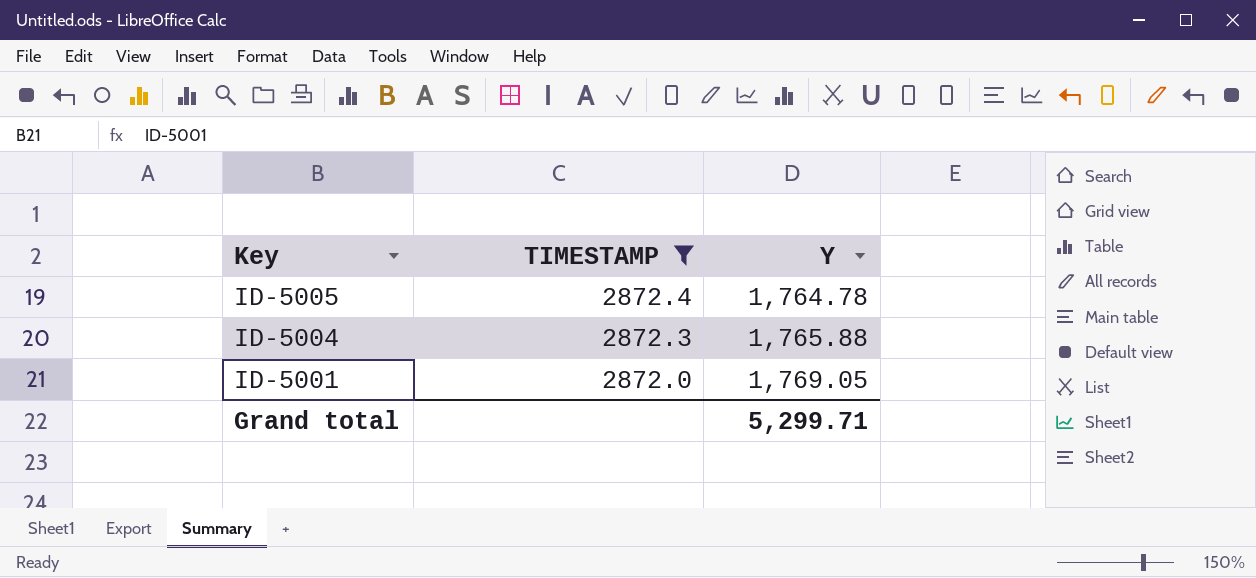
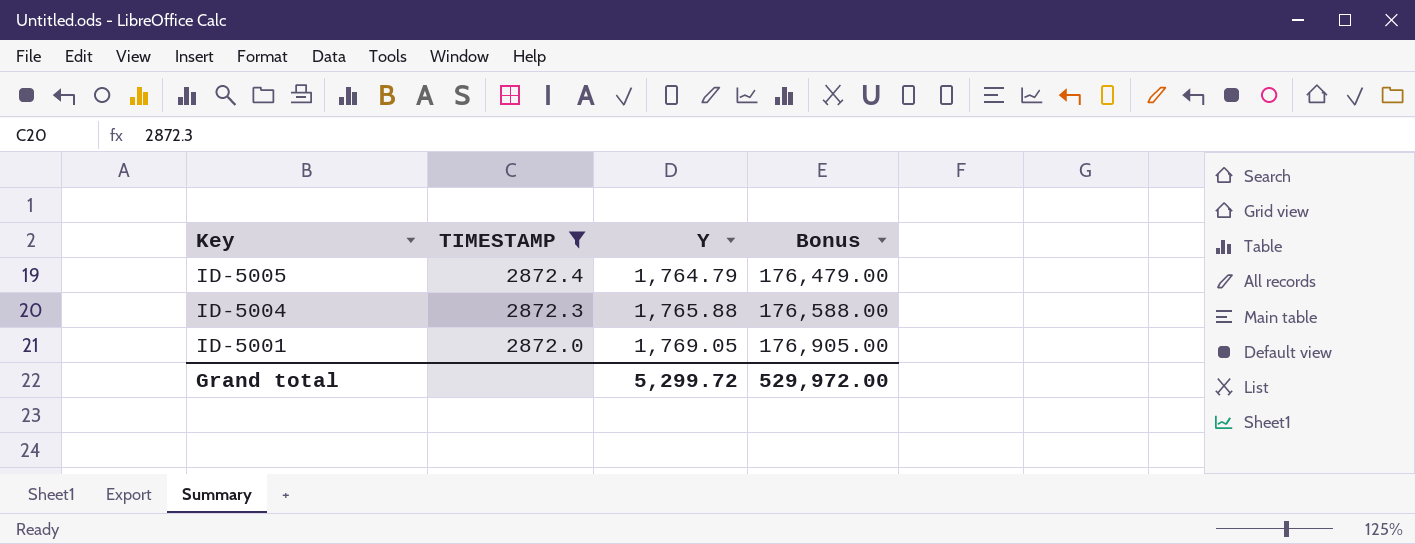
column Bonus | formula: none -> [Y] * 100
ID-5005 | Y: 1,764.78 -> 1,764.79
Grand total | Y: 5,299.71 -> 5,299.72

